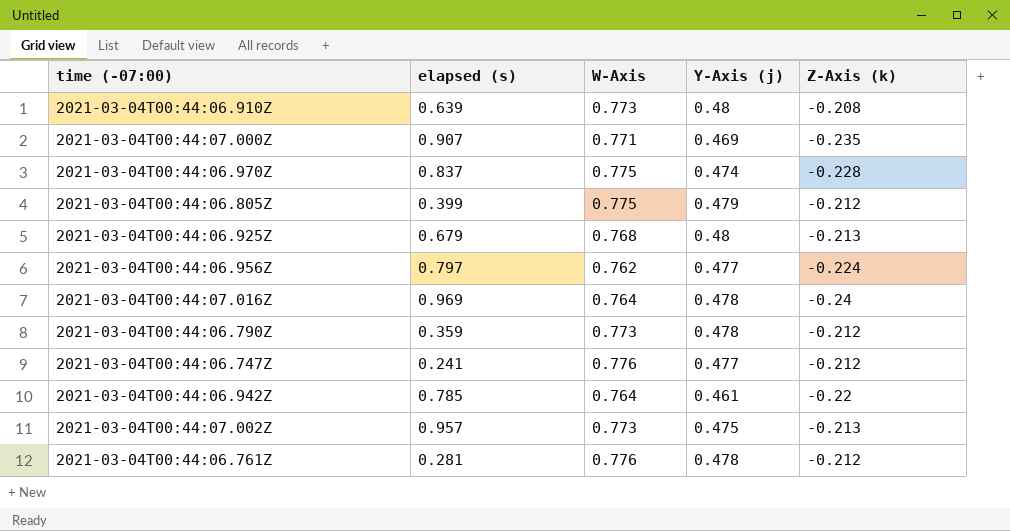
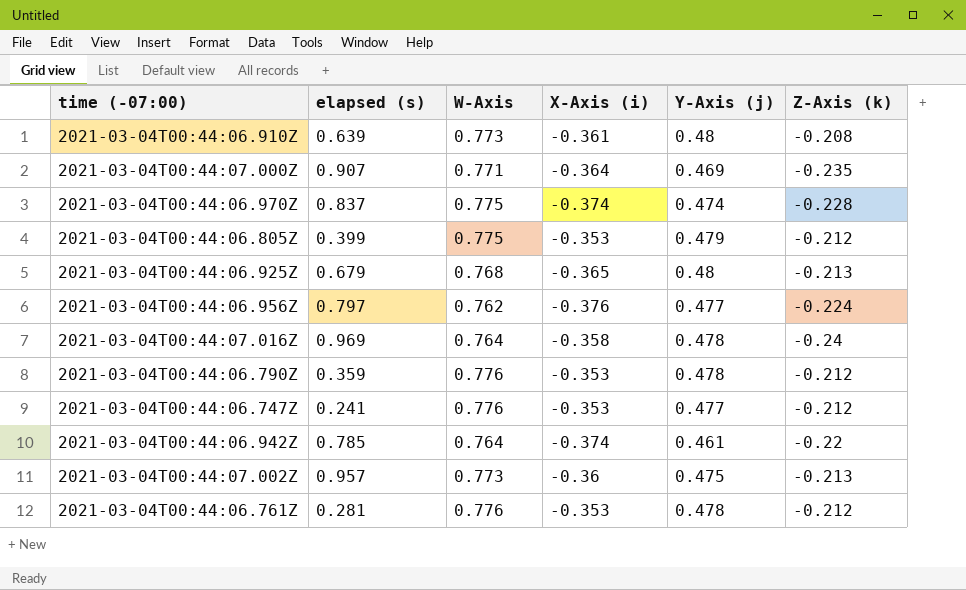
column X-Axis (i) | position: none -> 4
2021-03-04T00:44:06.790Z | W-Axis: 0.773 -> 0.776

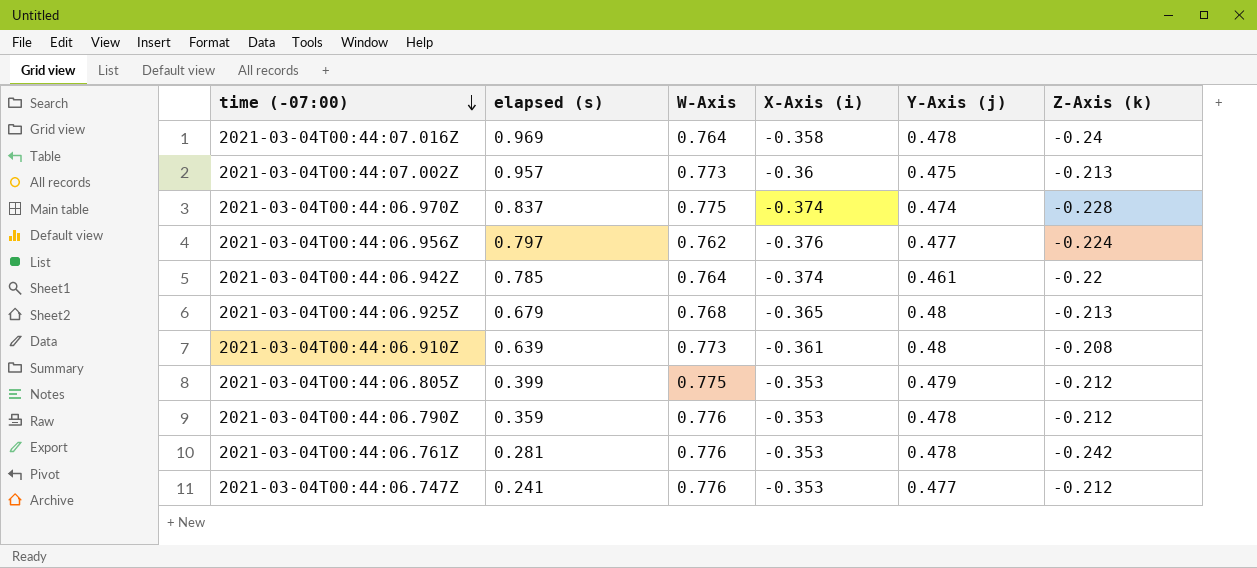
row order: none -> time (-07:00) descending
row 2021-03-04T00:44:07.000Z: 0.907 | 0.771 | -0.364 | 0.469 | -0.235 -> none
2021-03-04T00:44:06.761Z | Z-Axis (k): -0.212 -> -0.242

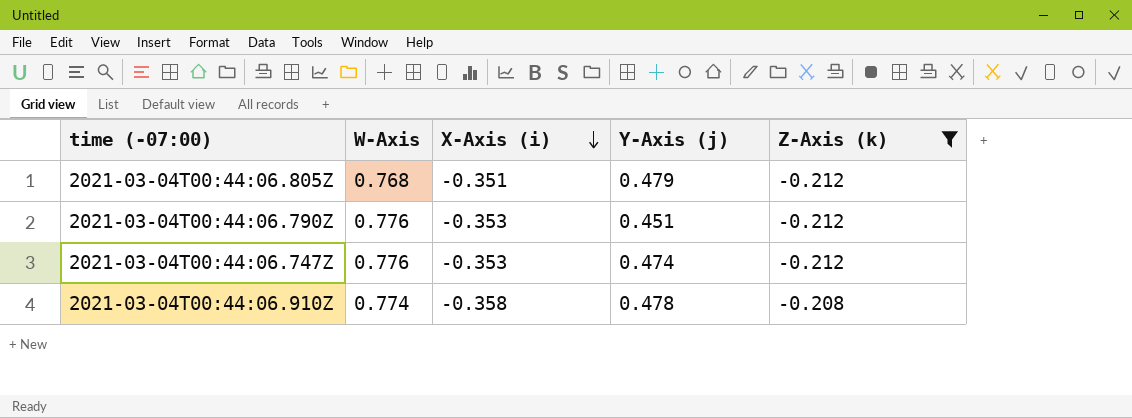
filter: none -> Z-Axis (k) >= -0.212
row order: time (-07:00) descending -> X-Axis (i) descending
column elapsed (s) | position: 2 -> none
2021-03-04T00:44:06.805Z | W-Axis: 0.775 -> 0.768
2021-03-04T00:44:06.805Z | X-Axis (i): -0.353 -> -0.351
2021-03-04T00:44:06.790Z | Y-Axis (j): 0.478 -> 0.451
2021-03-04T00:44:06.747Z | Y-Axis (j): 0.477 -> 0.474
2021-03-04T00:44:06.910Z | W-Axis: 0.773 -> 0.774
2021-03-04T00:44:06.910Z | X-Axis (i): -0.361 -> -0.358
2021-03-04T00:44:06.910Z | Y-Axis (j): 0.48 -> 0.478

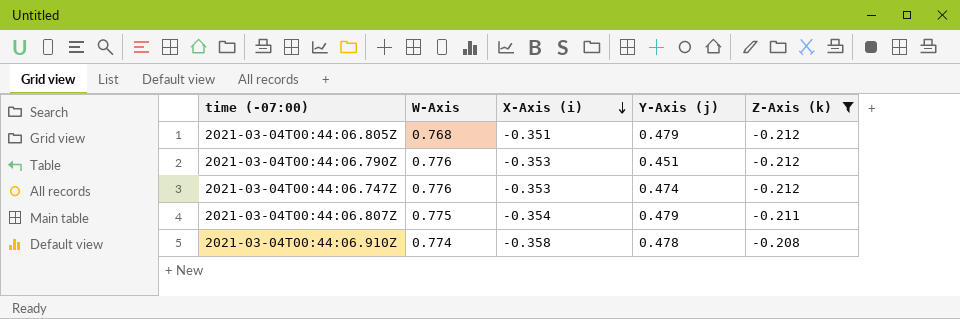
row 2021-03-04T00:44:06.807Z: none -> 0.775 | -0.354 | 0.479 | -0.211

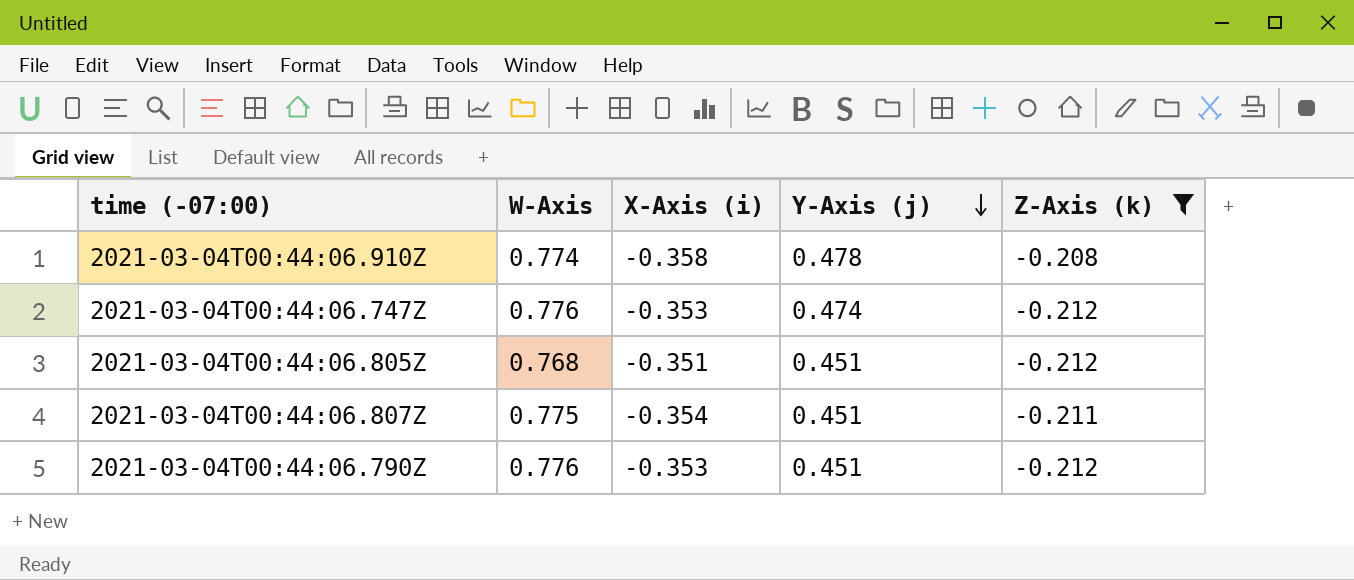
row order: X-Axis (i) descending -> Y-Axis (j) descending
2021-03-04T00:44:06.805Z | Y-Axis (j): 0.479 -> 0.451
2021-03-04T00:44:06.807Z | Y-Axis (j): 0.479 -> 0.451

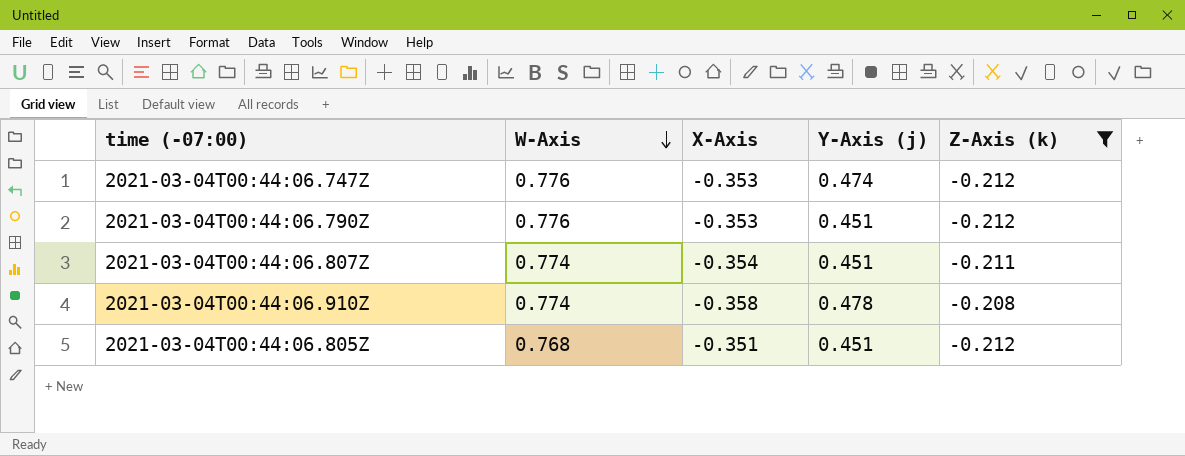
row order: Y-Axis (j) descending -> W-Axis descending
column name: X-Axis (i) -> X-Axis
2021-03-04T00:44:06.807Z | W-Axis: 0.775 -> 0.774

